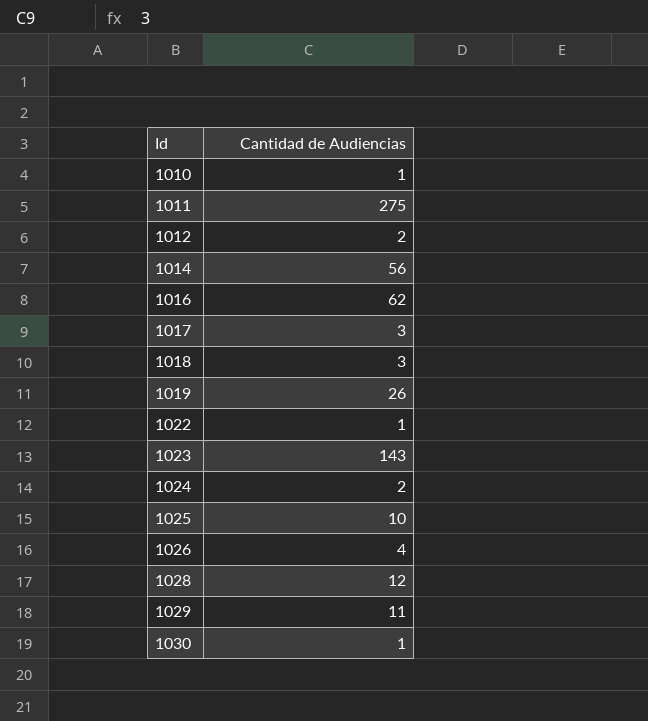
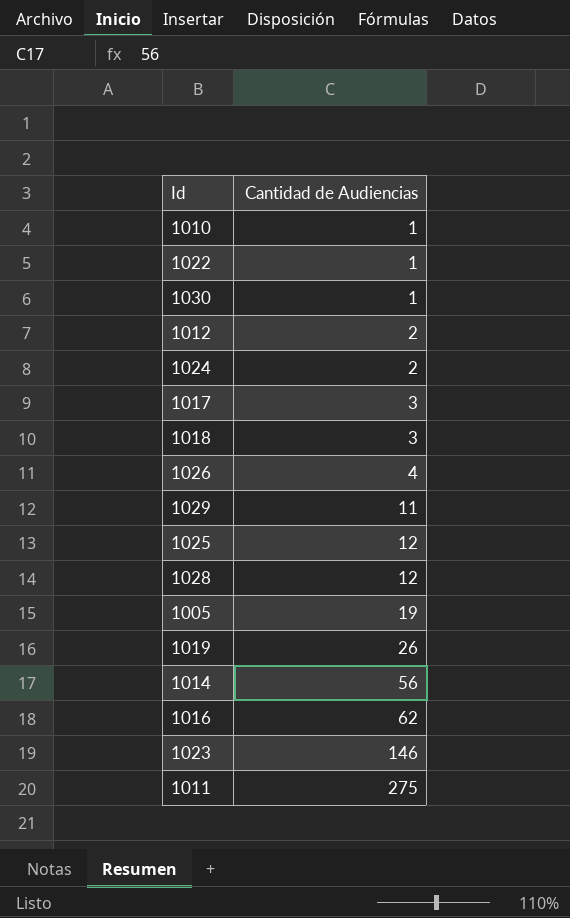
row order: Id ascending -> Cantidad de Audiencias ascending
1025 | Cantidad de Audiencias: 10 -> 12
row 1005: none -> 19
1023 | Cantidad de Audiencias: 143 -> 146

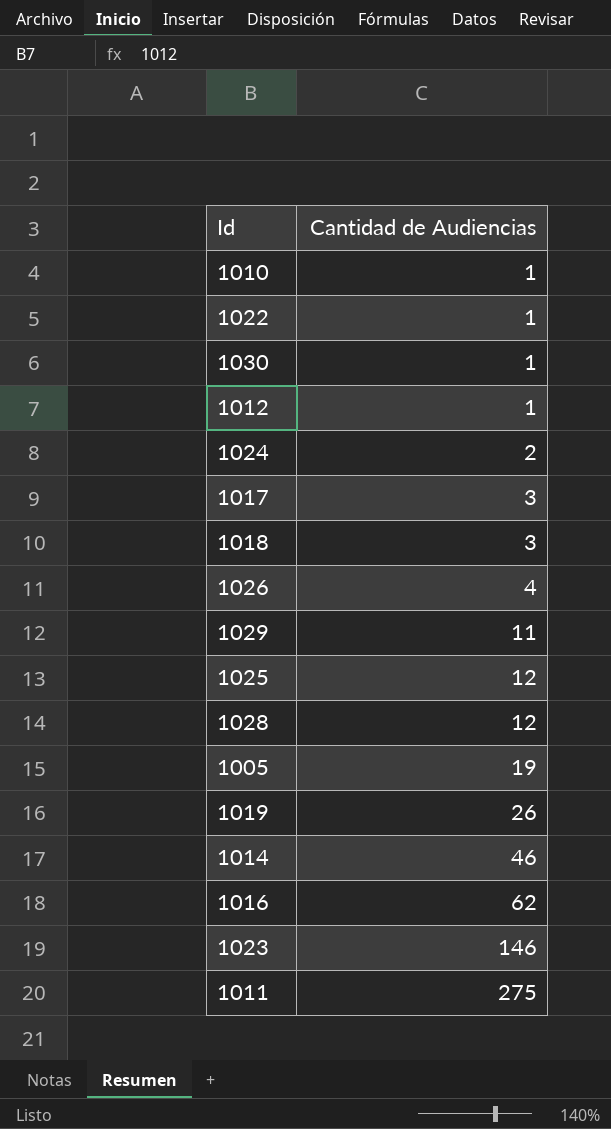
1012 | Cantidad de Audiencias: 2 -> 1
1014 | Cantidad de Audiencias: 56 -> 46

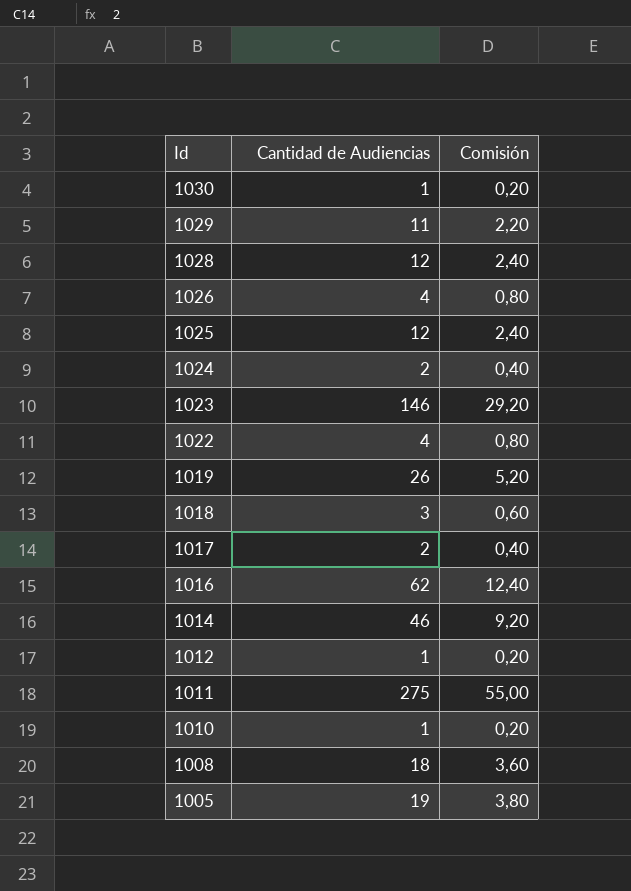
row order: Cantidad de Audiencias ascending -> Id descending
column Comisión | formula: none -> [Cantidad de Audiencias] * 0,2
1022 | Cantidad de Audiencias: 1 -> 4
1017 | Cantidad de Audiencias: 3 -> 2
row 1008: none -> 18 | 3,60

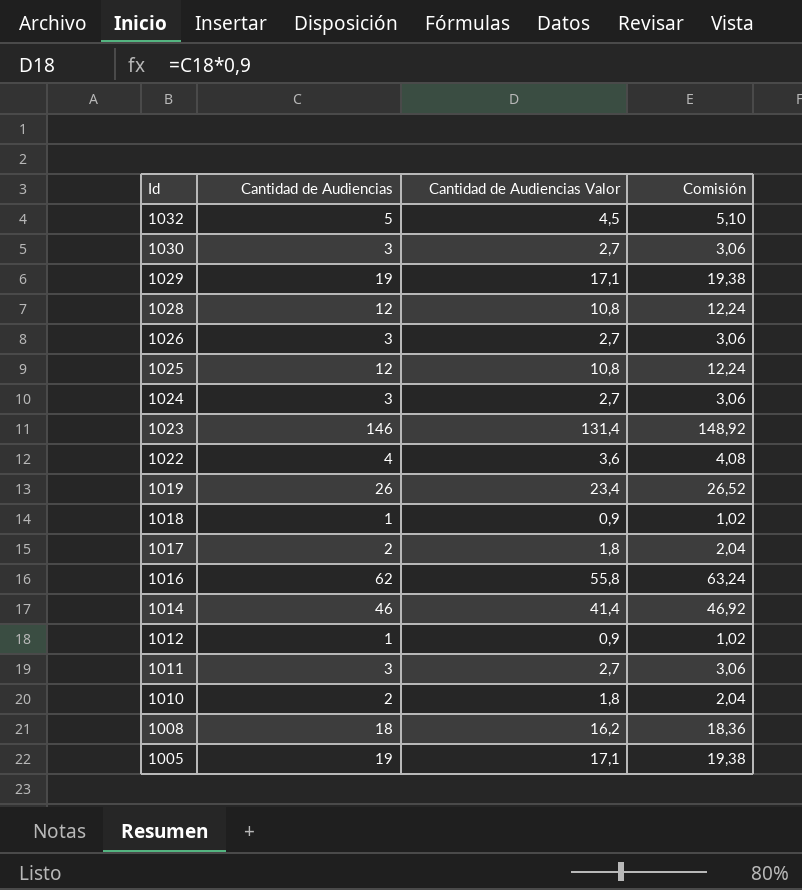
column Cantidad de Audiencias Valor | formula: none -> [Cantidad de Audiencias] * 0,9
column Comisión | formula: [Cantidad de Audiencias] * 0,2 -> [Cantidad de Audiencias] * 1,02
row 1032: none -> 5 | 4,5 | 5,10
1030 | Cantidad de Audiencias: 1 -> 3
1029 | Cantidad de Audiencias: 11 -> 19
1026 | Cantidad de Audiencias: 4 -> 3
1024 | Cantidad de Audiencias: 2 -> 3
1018 | Cantidad de Audiencias: 3 -> 1
1011 | Cantidad de Audiencias: 275 -> 3
1010 | Cantidad de Audiencias: 1 -> 2

